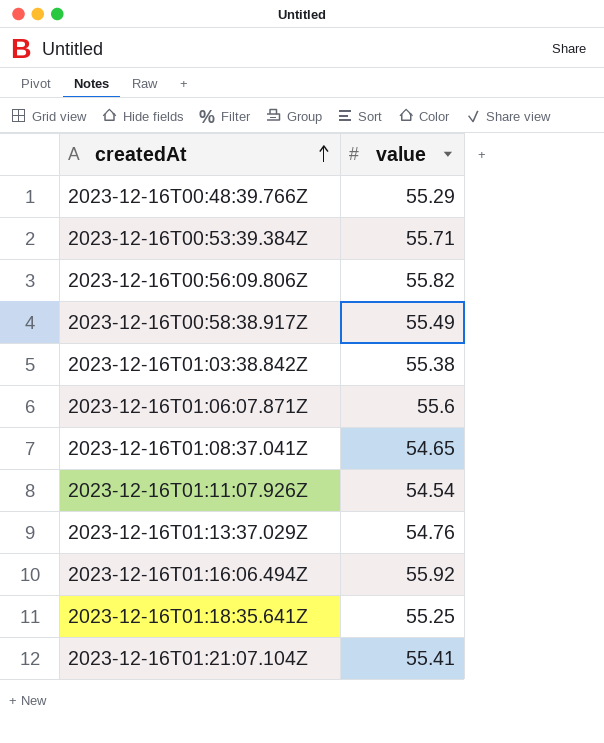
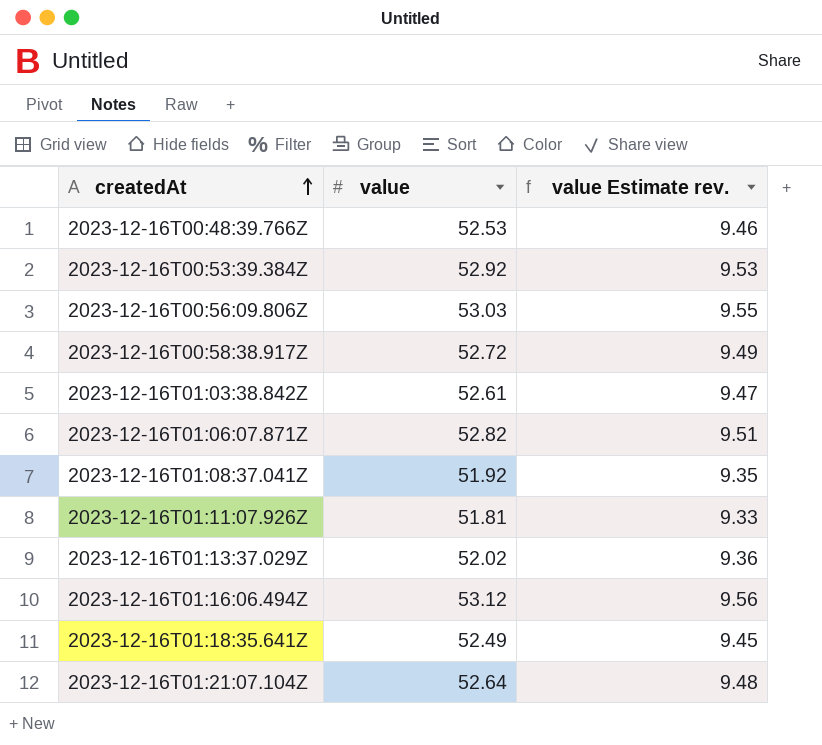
column value Estimate rev. | formula: none -> [value] * 0.18
2023-12-16T00:48:39.766Z | value: 55.29 -> 52.53
2023-12-16T00:53:39.384Z | value: 55.71 -> 52.92
2023-12-16T00:56:09.806Z | value: 55.82 -> 53.03
2023-12-16T00:58:38.917Z | value: 55.49 -> 52.72
2023-12-16T01:03:38.842Z | value: 55.38 -> 52.61
2023-12-16T01:06:07.871Z | value: 55.6 -> 52.82
2023-12-16T01:08:37.041Z | value: 54.65 -> 51.92
2023-12-16T01:11:07.926Z | value: 54.54 -> 51.81
2023-12-16T01:13:37.029Z | value: 54.76 -> 52.02
2023-12-16T01:16:06.494Z | value: 55.92 -> 53.12
2023-12-16T01:18:35.641Z | value: 55.25 -> 52.49
2023-12-16T01:21:07.104Z | value: 55.41 -> 52.64

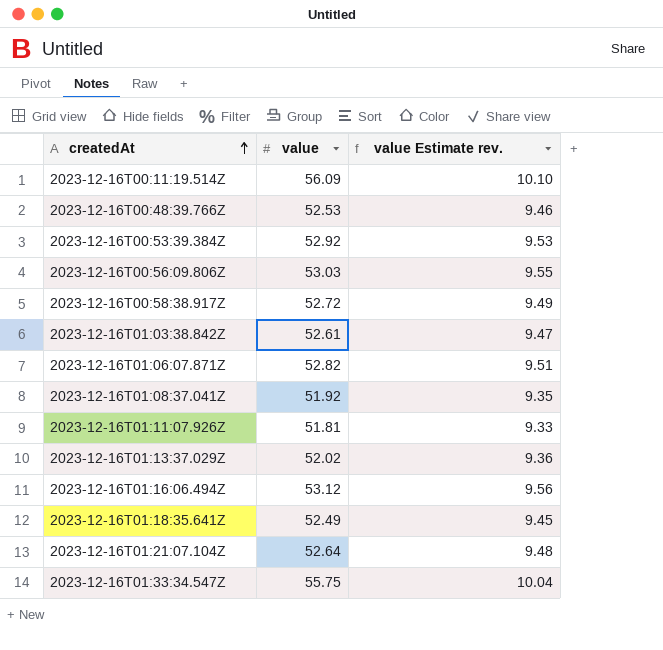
row 2023-12-16T00:11:19.514Z: none -> 56.09 | 10.10
row 2023-12-16T01:33:34.547Z: none -> 55.75 | 10.04

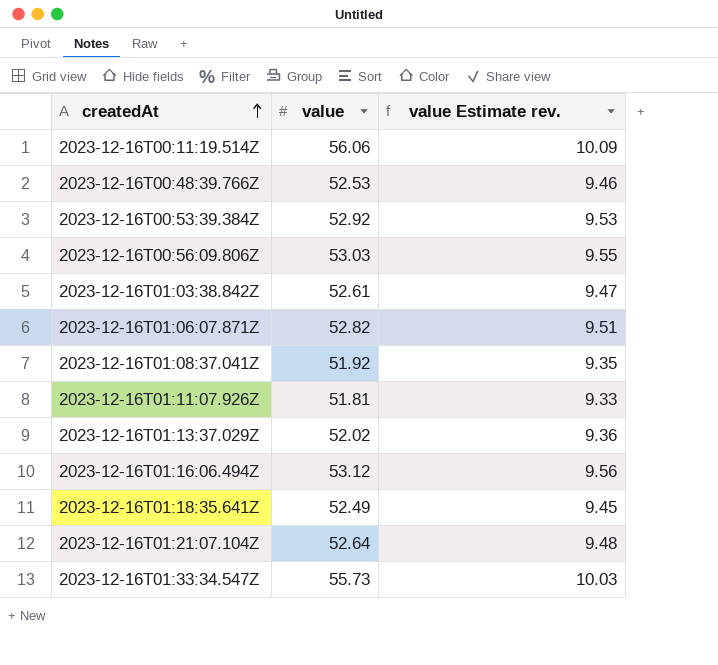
row 2023-12-16T00:58:38.917Z: 52.72 | 9.49 -> none
2023-12-16T00:11:19.514Z | value: 56.09 -> 56.06
2023-12-16T00:11:19.514Z | value Estimate rev.: 10.10 -> 10.09
2023-12-16T01:33:34.547Z | value: 55.75 -> 55.73
2023-12-16T01:33:34.547Z | value Estimate rev.: 10.04 -> 10.03

